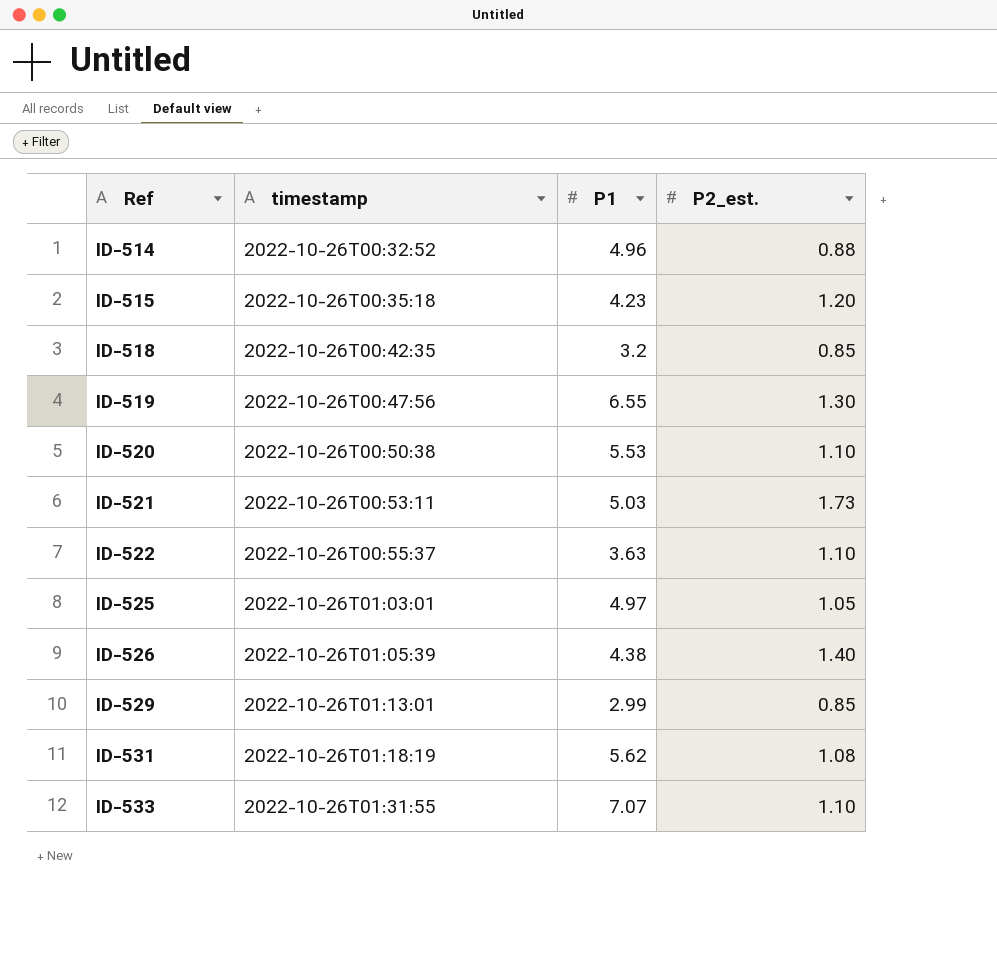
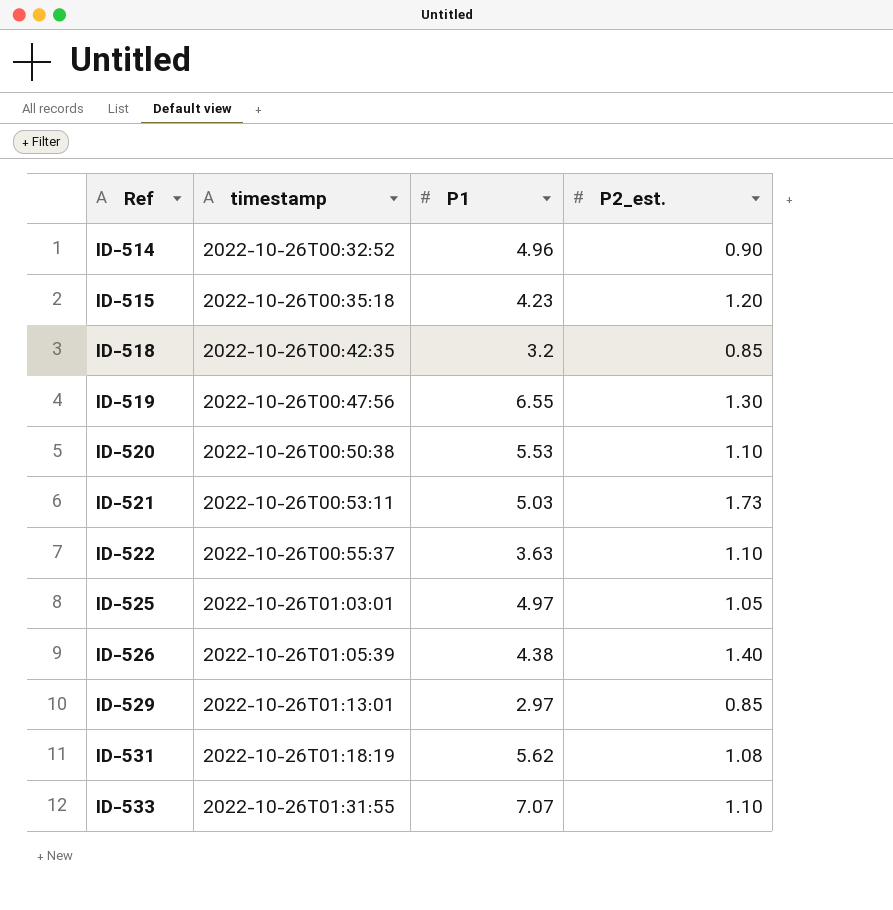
ID-514 | P2_est.: 0.88 -> 0.90
ID-529 | P1: 2.99 -> 2.97

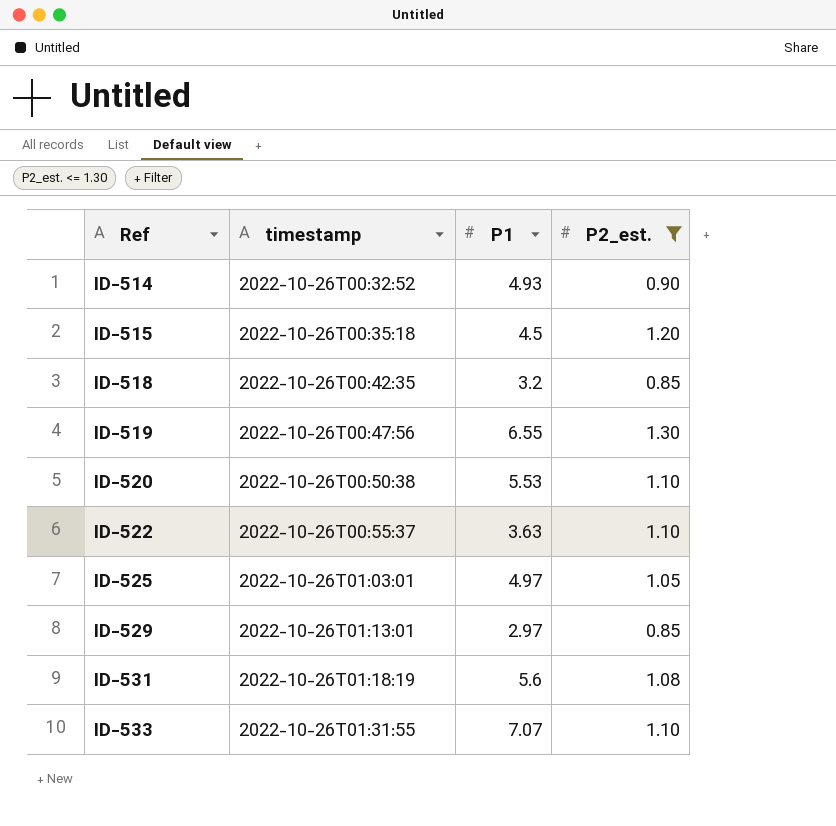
filter: none -> P2_est. <= 1.30
ID-514 | P1: 4.96 -> 4.93
ID-515 | P1: 4.23 -> 4.5
ID-531 | P1: 5.62 -> 5.6

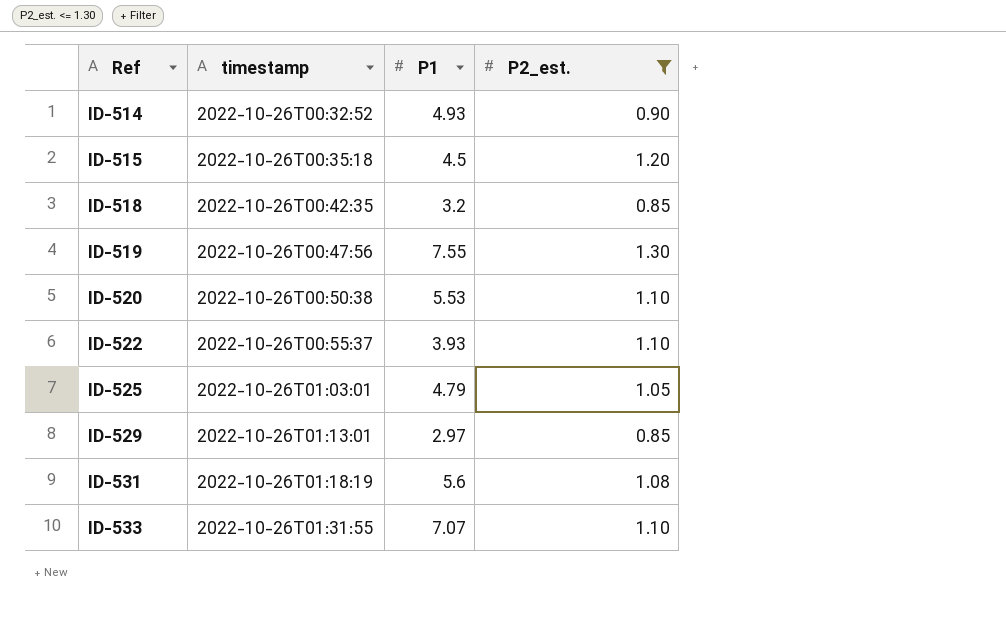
ID-519 | P1: 6.55 -> 7.55
ID-522 | P1: 3.63 -> 3.93
ID-525 | P1: 4.97 -> 4.79

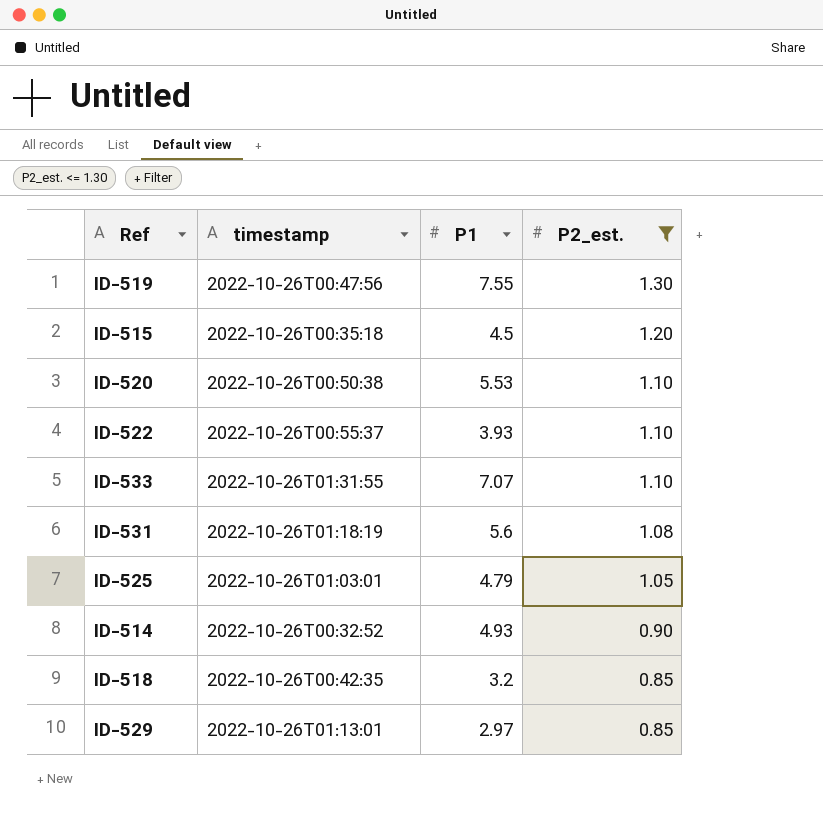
row order: Ref ascending -> P2_est. descending

